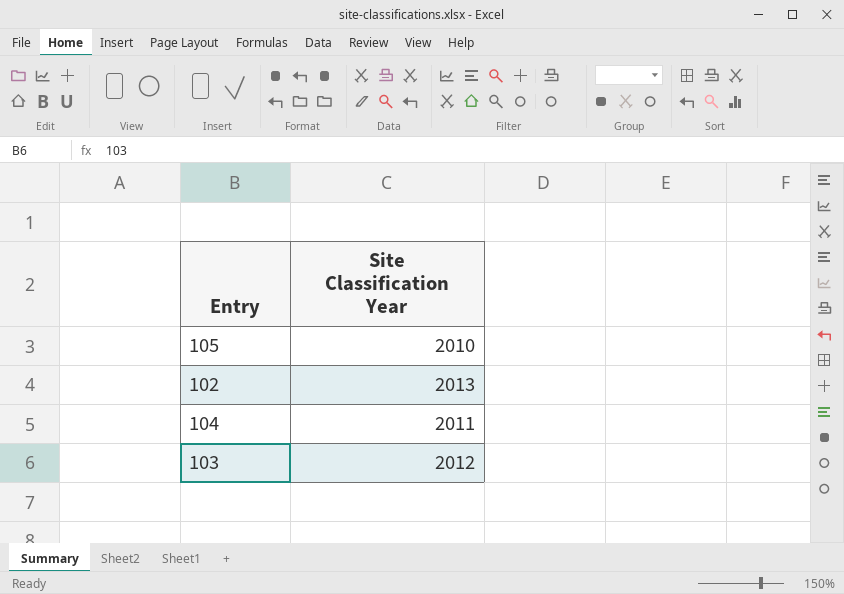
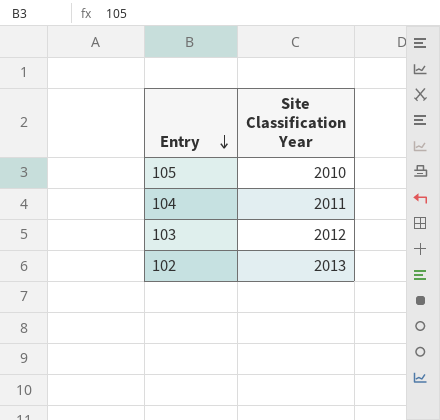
row order: none -> Entry descending

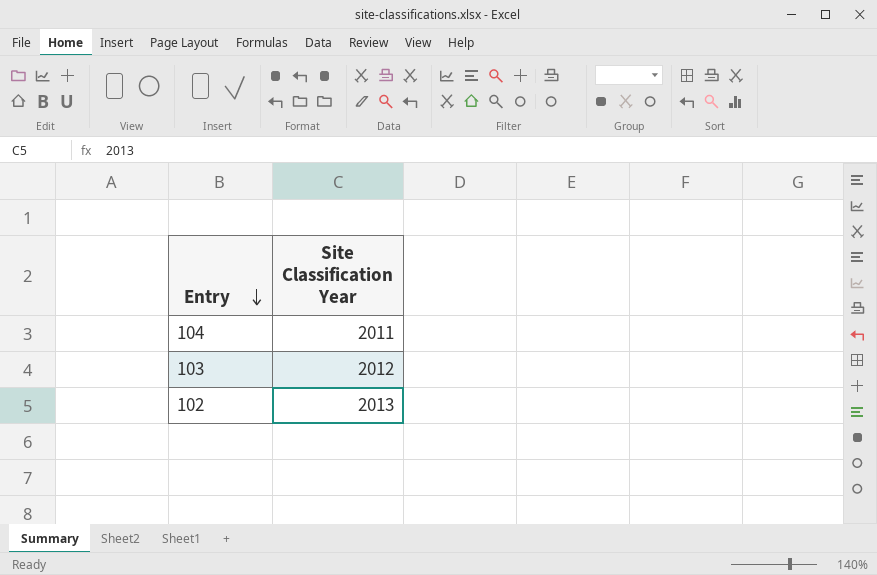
row 105: 2010 -> none

